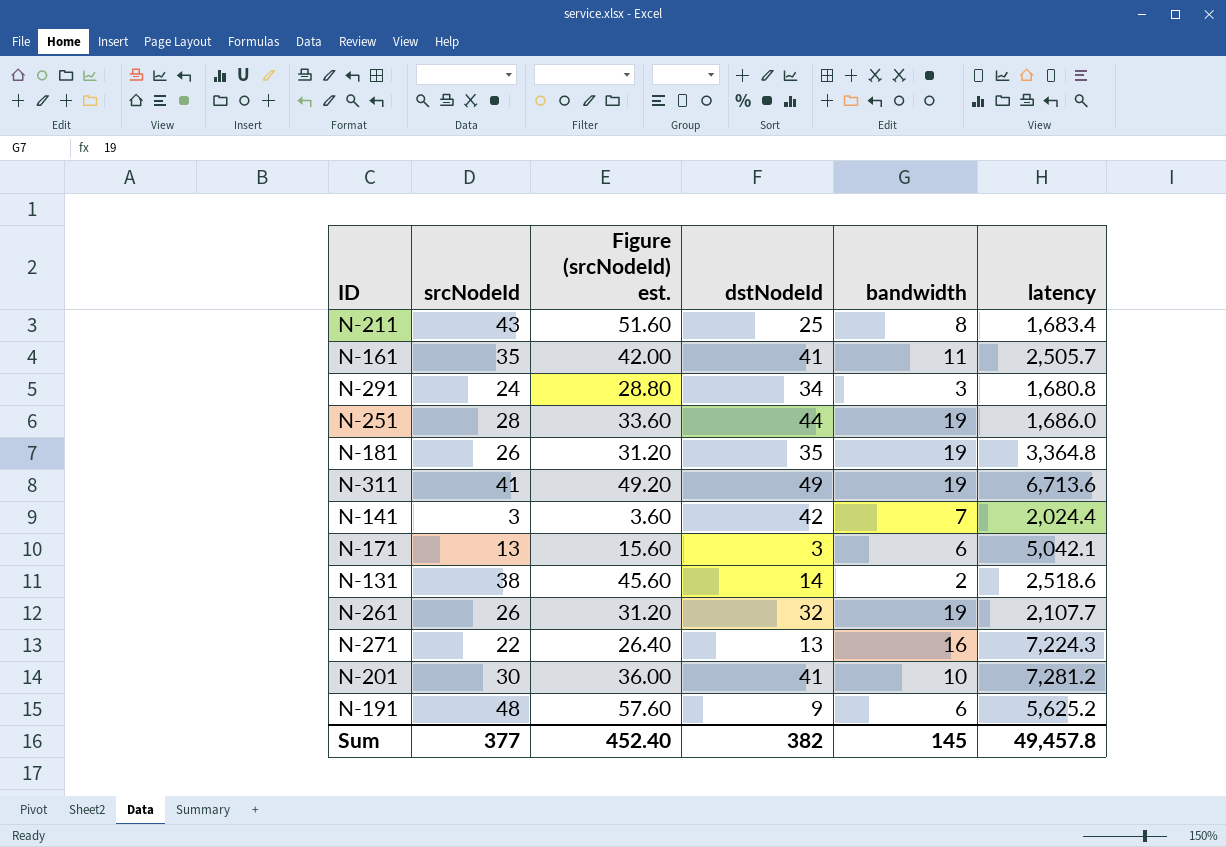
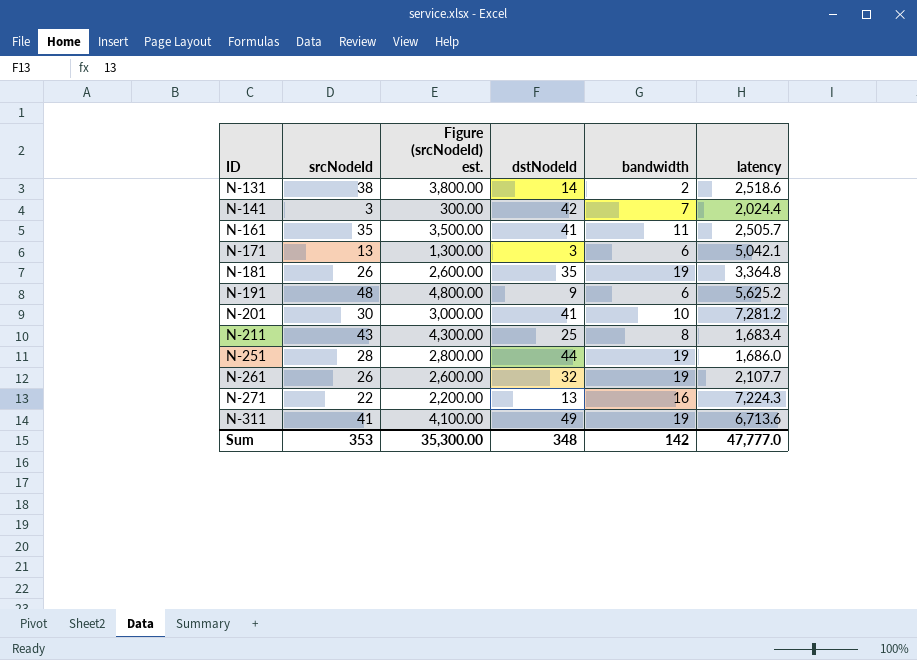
row order: none -> ID ascending
column Figure (srcNodeId) est. | formula: [srcNodeId] * 1.2 -> [srcNodeId] * 100
row N-291: 24 | 28.80 | 34 | 3 | 1,680.8 -> none
Sum | srcNodeId: 377 -> 353
Sum | Figure (srcNodeId) est.: 452.40 -> 35,300.00
Sum | dstNodeId: 382 -> 348
Sum | bandwidth: 145 -> 142
Sum | latency: 49,457.8 -> 47,777.0

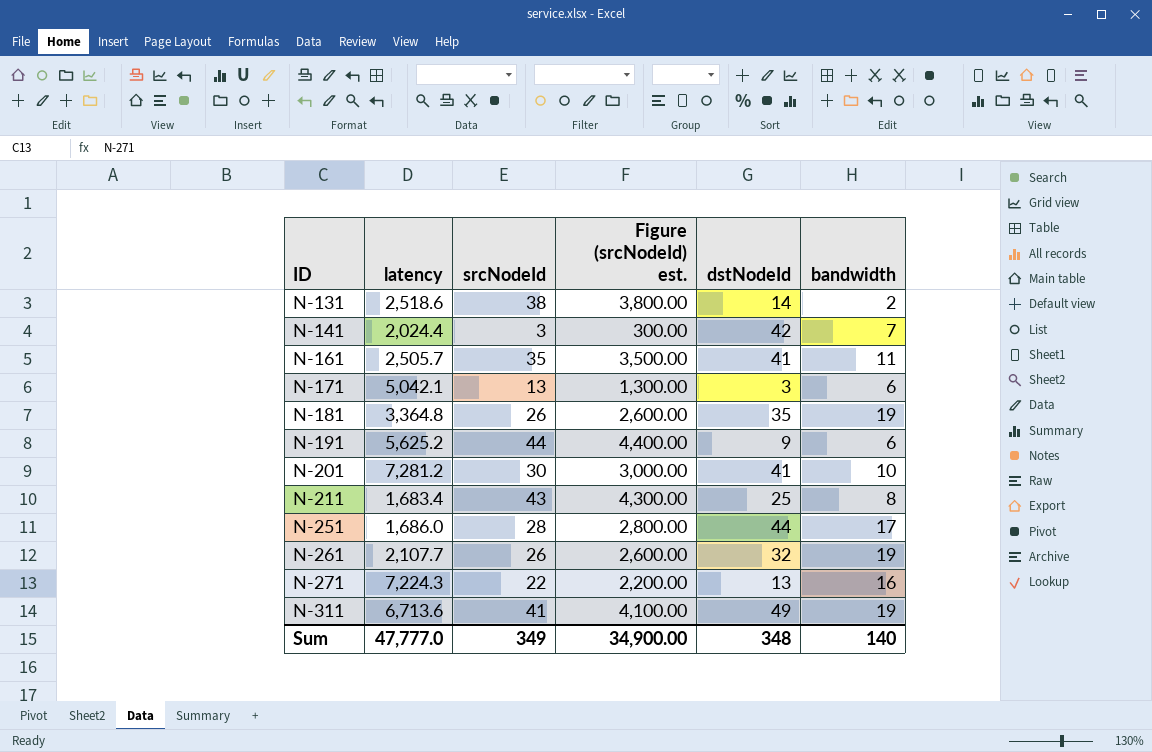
column latency | position: 6 -> 2
N-191 | srcNodeId: 48 -> 44
N-191 | Figure (srcNodeId) est.: 4,800.00 -> 4,400.00
N-251 | bandwidth: 19 -> 17
Sum | srcNodeId: 353 -> 349
Sum | Figure (srcNodeId) est.: 35,300.00 -> 34,900.00
Sum | bandwidth: 142 -> 140

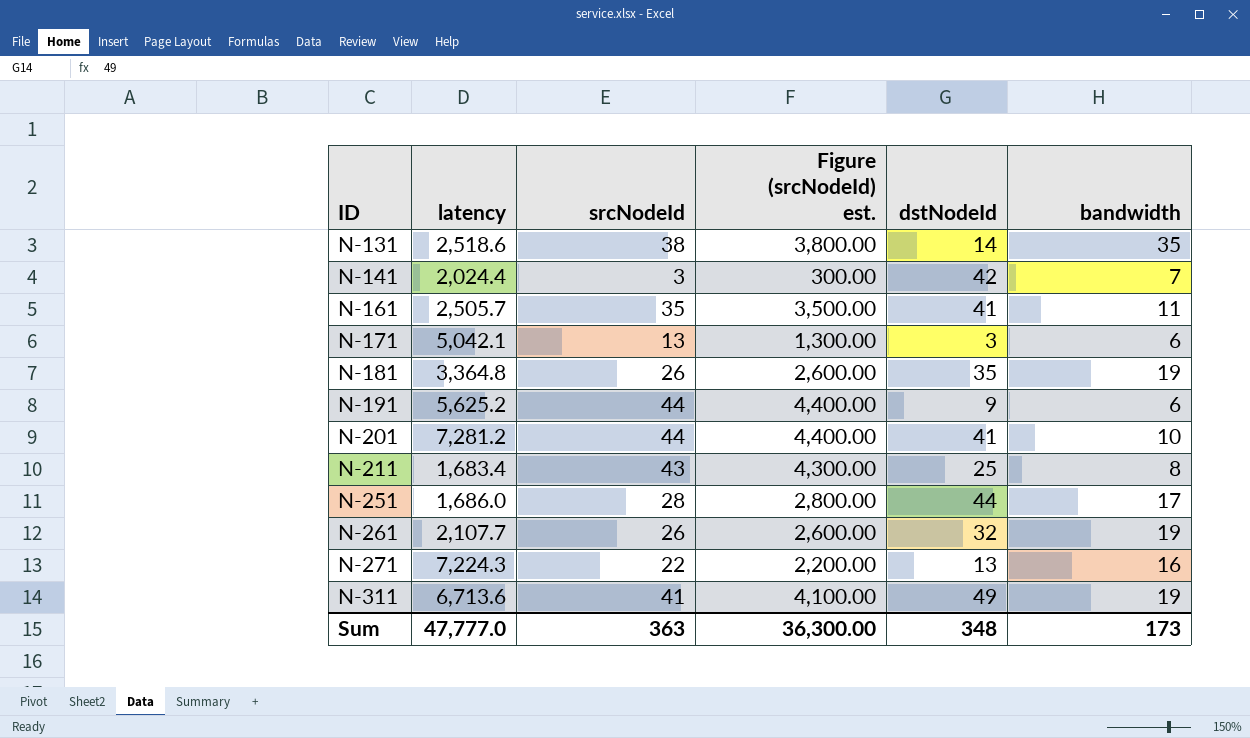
N-131 | bandwidth: 2 -> 35
N-201 | srcNodeId: 30 -> 44
N-201 | Figure (srcNodeId) est.: 3,000.00 -> 4,400.00
Sum | srcNodeId: 349 -> 363
Sum | Figure (srcNodeId) est.: 34,900.00 -> 36,300.00
Sum | bandwidth: 140 -> 173

